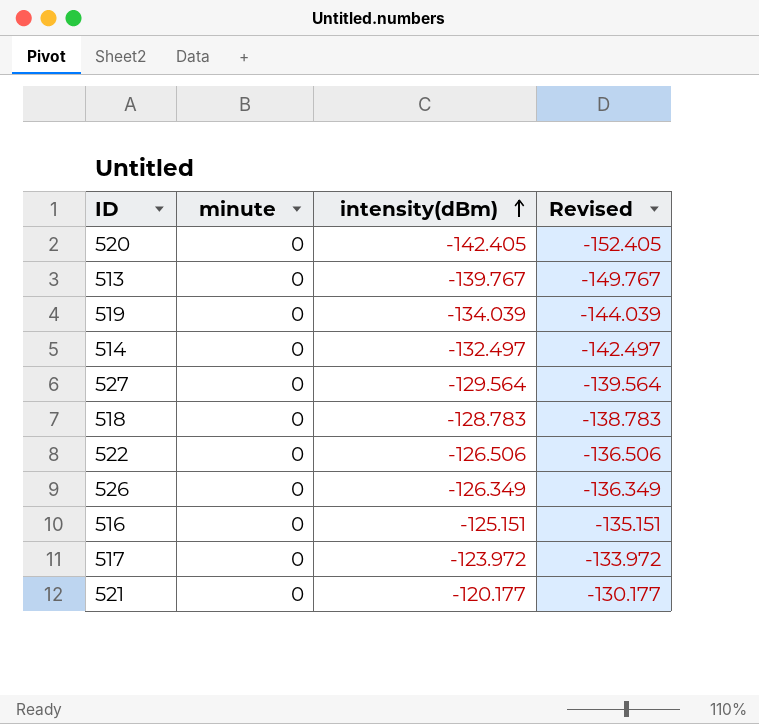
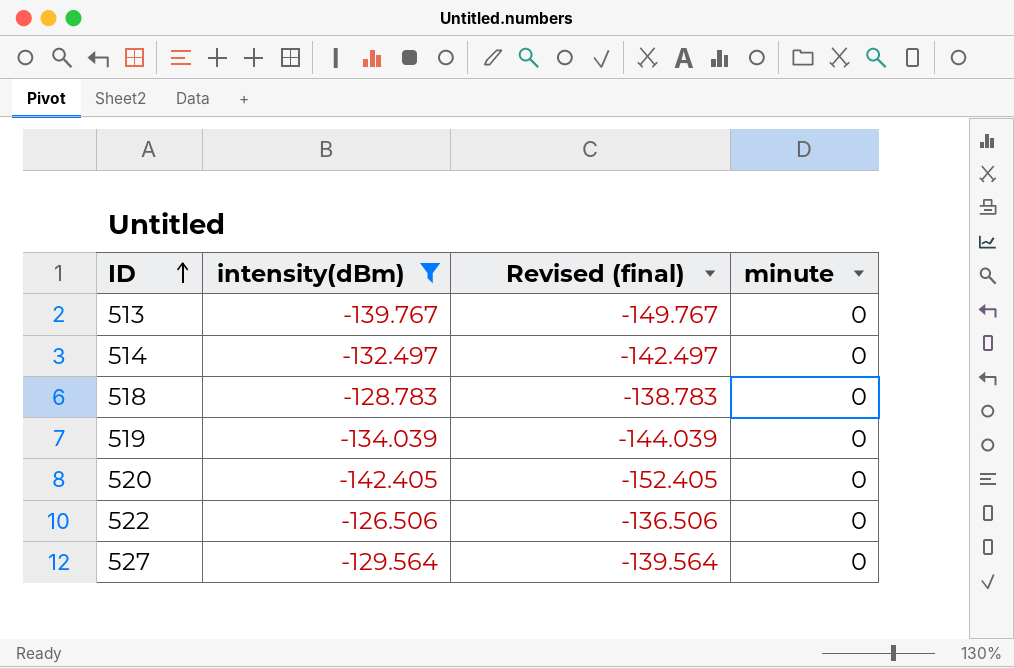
filter: none -> intensity(dBm) <= -126.506
row order: intensity(dBm) ascending -> ID ascending
column name: Revised -> Revised (final)
column minute | position: 2 -> 4

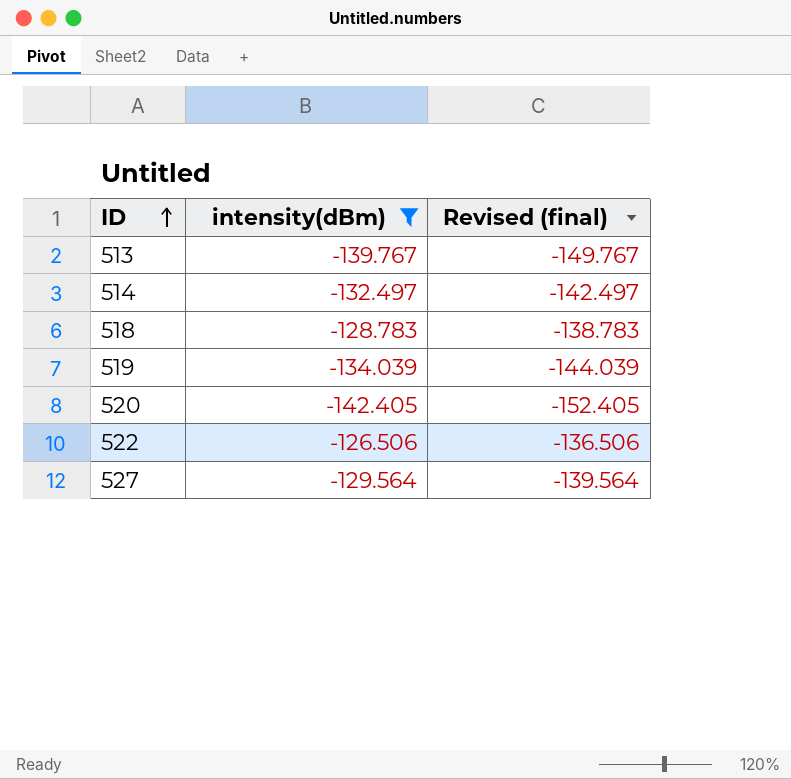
column minute | position: 4 -> none

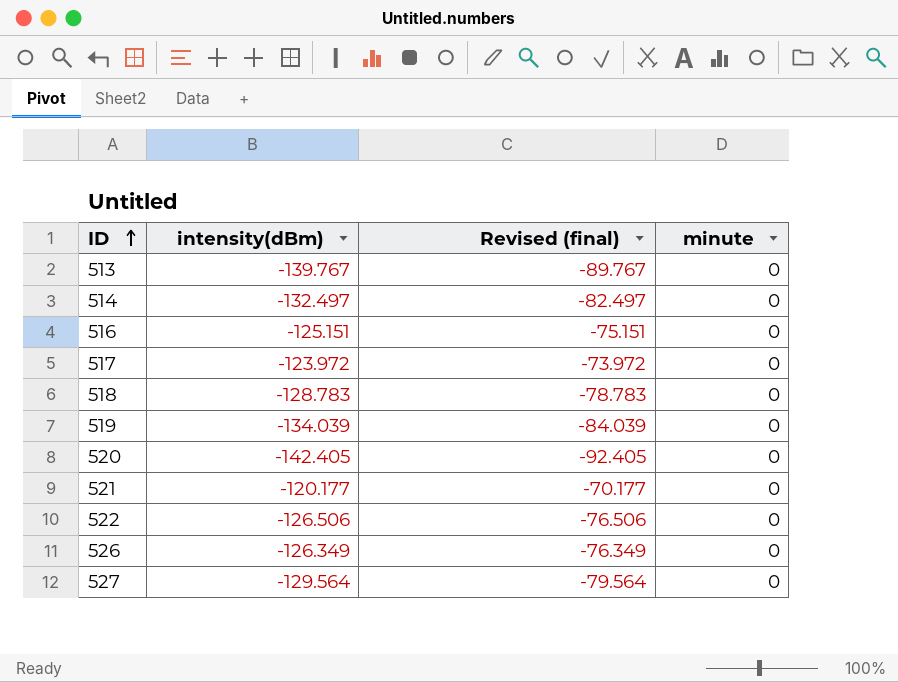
filter: intensity(dBm) <= -126.506 -> none
column Revised (final) | formula: [intensity(dBm)] - 10 -> [intensity(dBm)] + 50
column minute | position: none -> 4

